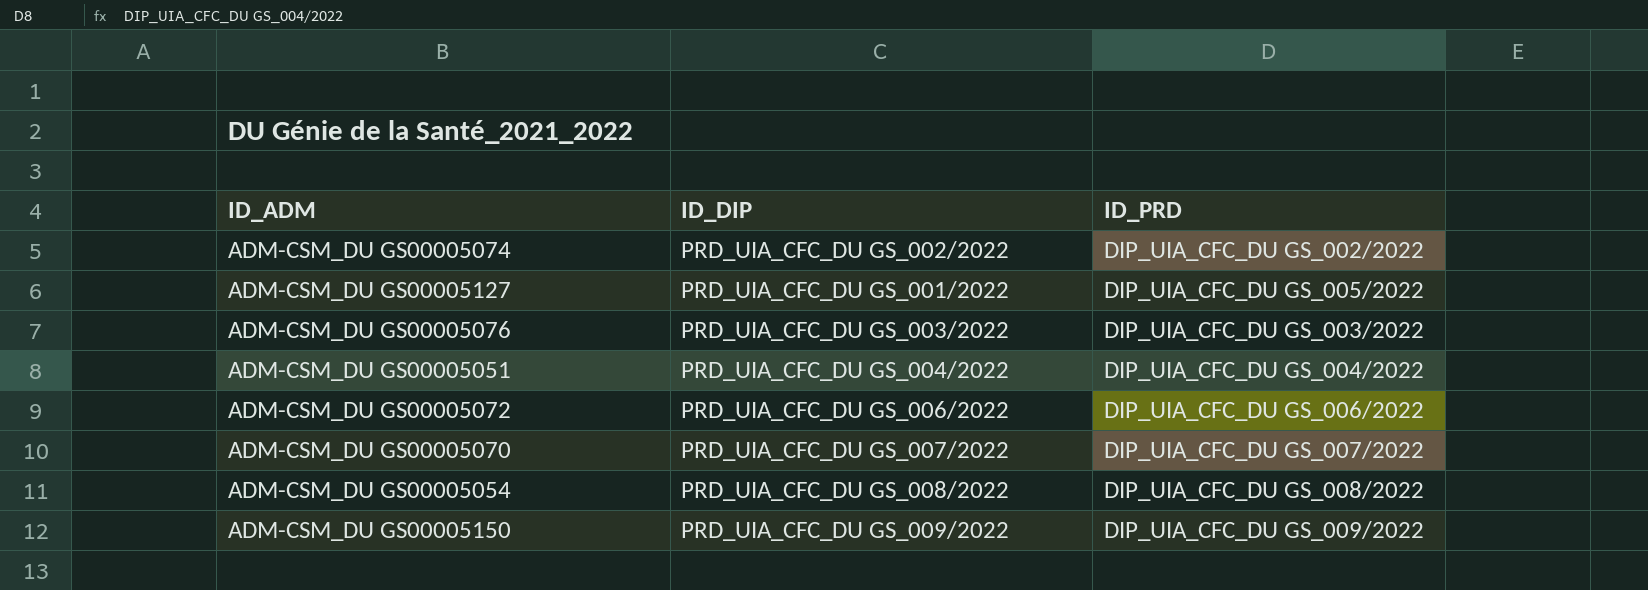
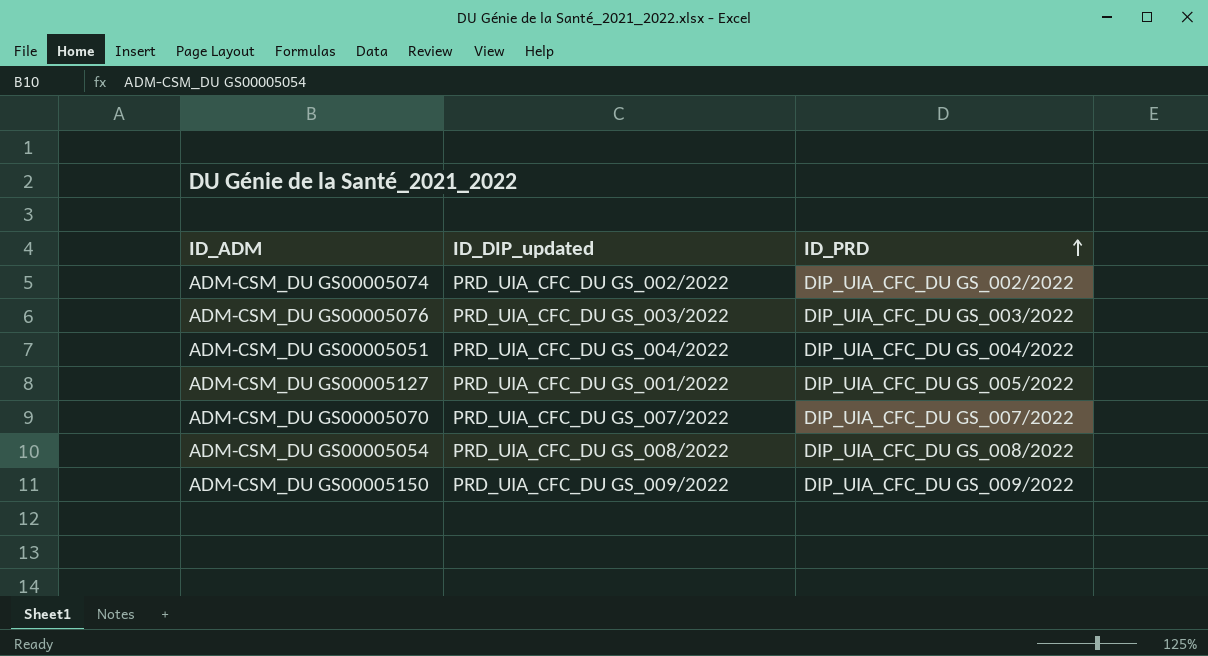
row order: none -> ID_PRD ascending
column name: ID_DIP -> ID_DIP_updated
row ADM-CSM_DU GS00005072: PRD_UIA_CFC_DU GS_006/2022 | DIP_UIA_CFC_DU GS_006/2022 -> none

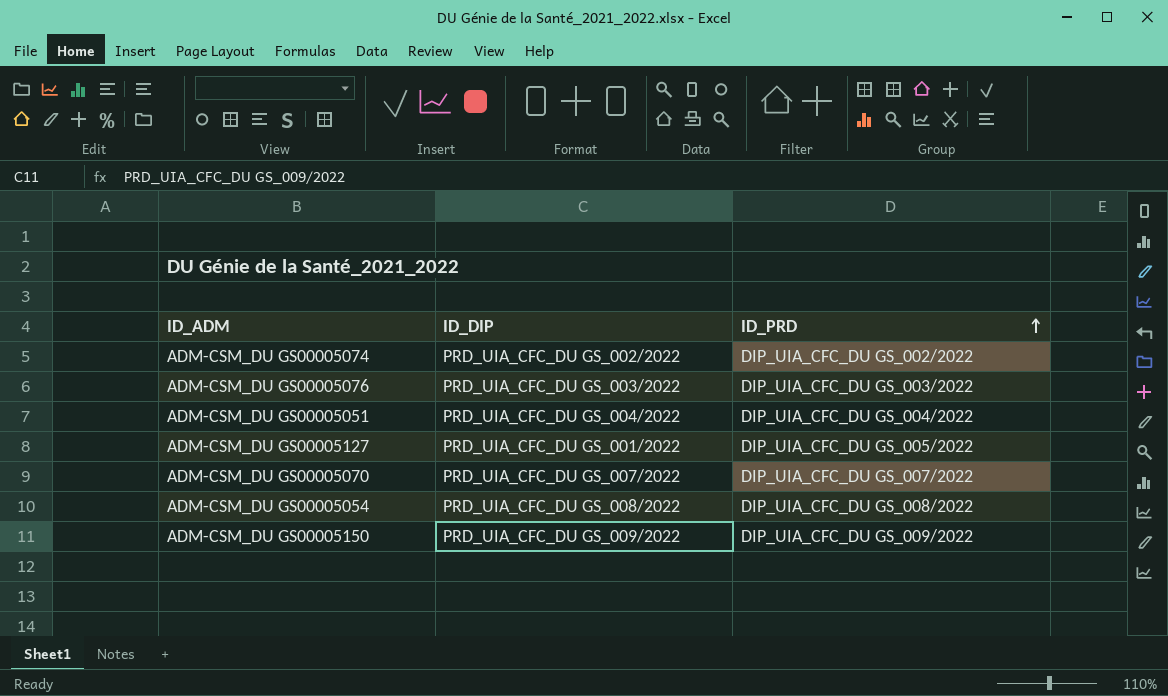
column name: ID_DIP_updated -> ID_DIP

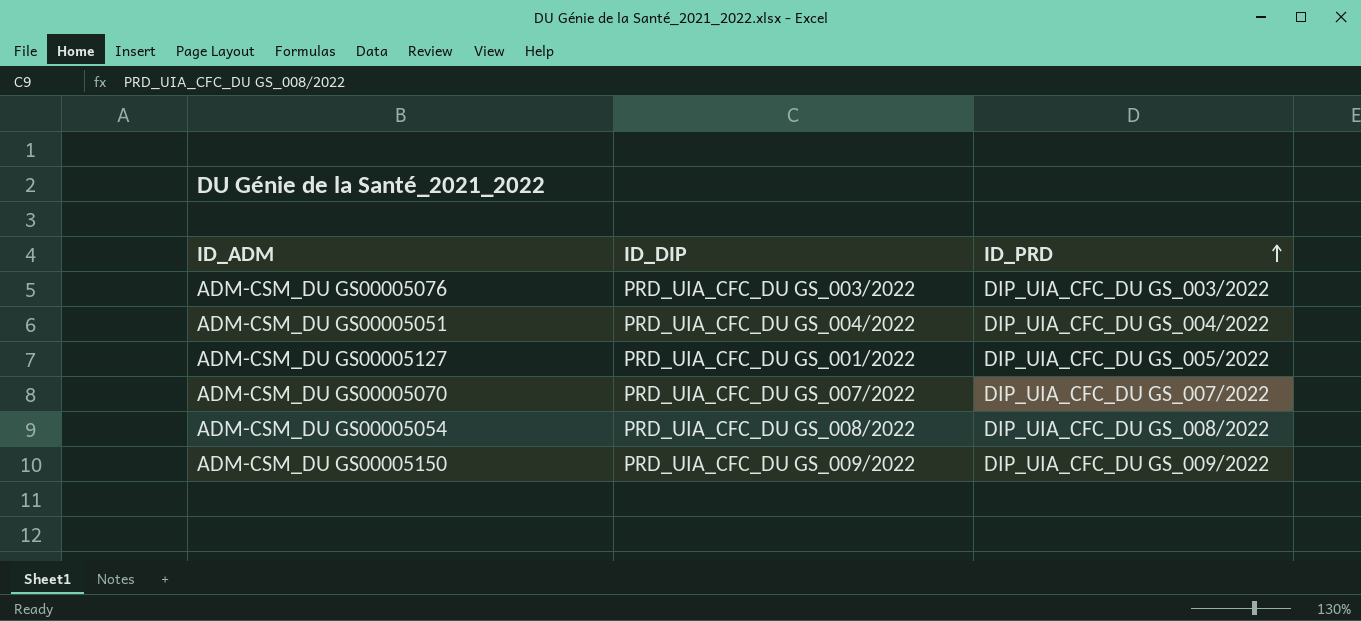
row ADM-CSM_DU GS00005074: PRD_UIA_CFC_DU GS_002/2022 | DIP_UIA_CFC_DU GS_002/2022 -> none

